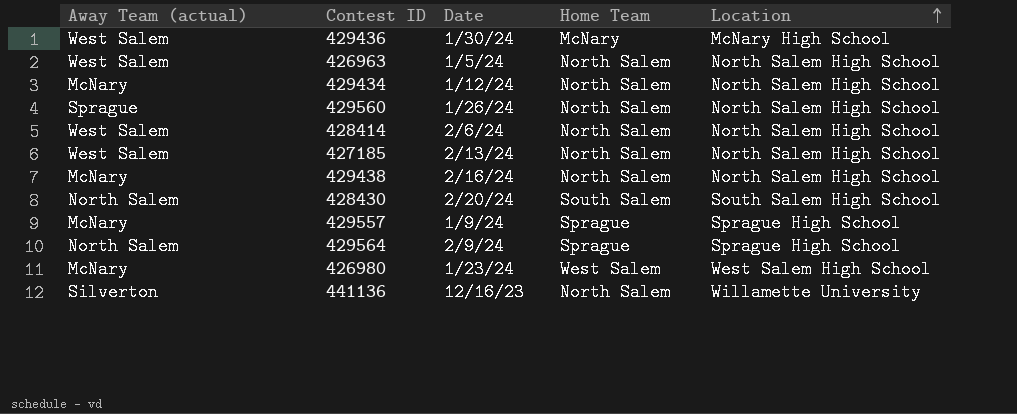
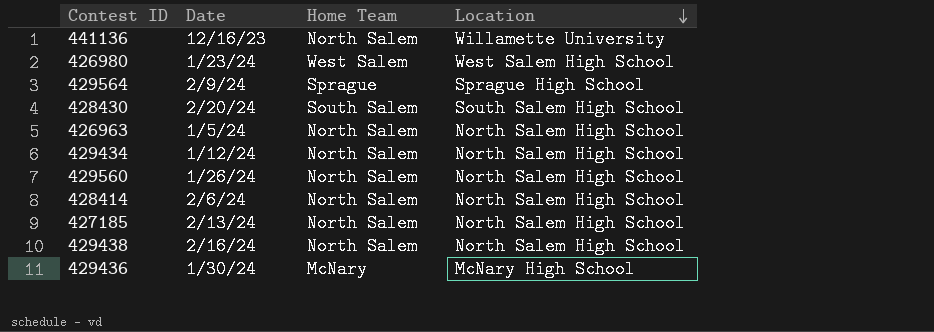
row order: Location ascending -> Location descending
column Away Team (actual) | position: 1 -> none
row 429557: McNary | 1/9/24 | Sprague | Sprague High School -> none

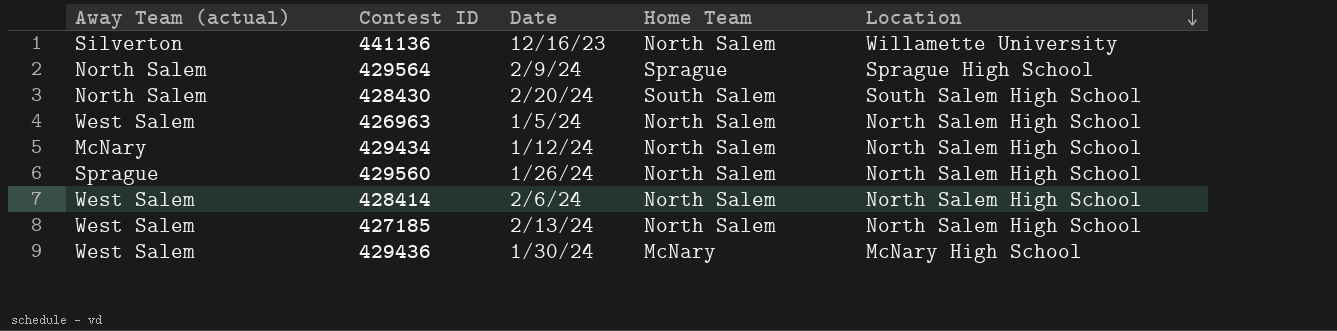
column Away Team (actual) | position: none -> 1
row 426980: 1/23/24 | West Salem | West Salem High School -> none
row 429438: 2/16/24 | North Salem | North Salem High School -> none

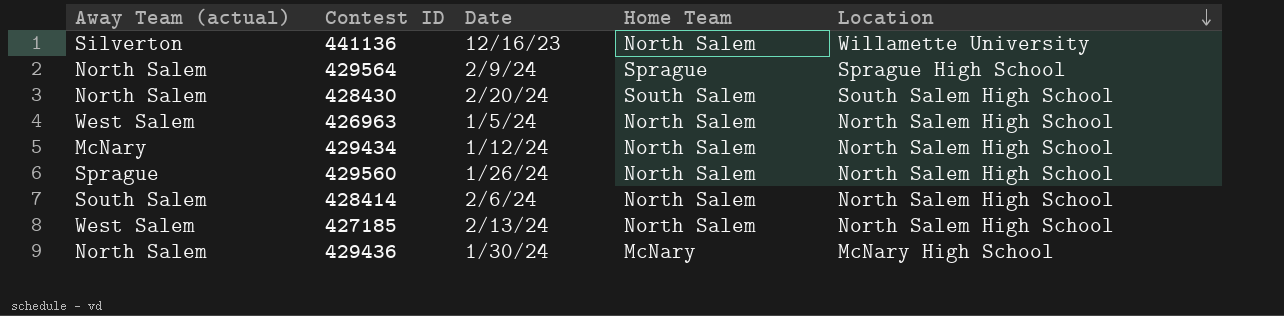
428414 | Away Team (actual): West Salem -> South Salem
429436 | Away Team (actual): West Salem -> North Salem

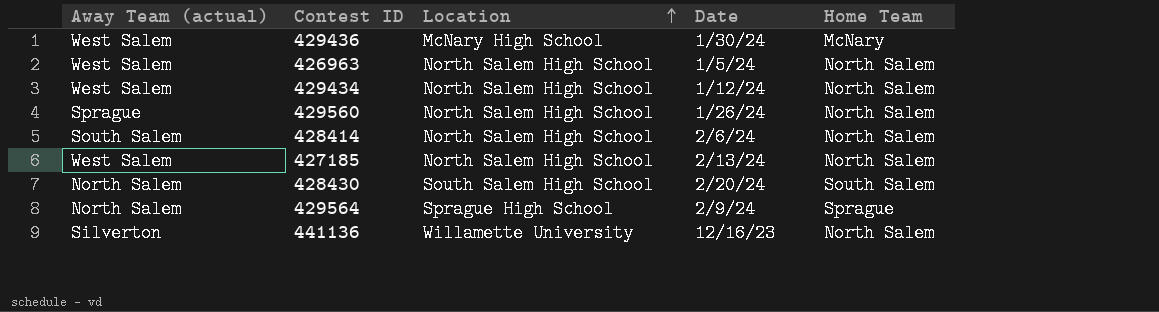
row order: Location descending -> Location ascending
column Location | position: 5 -> 3
429436 | Away Team (actual): North Salem -> West Salem
429434 | Away Team (actual): McNary -> West Salem

